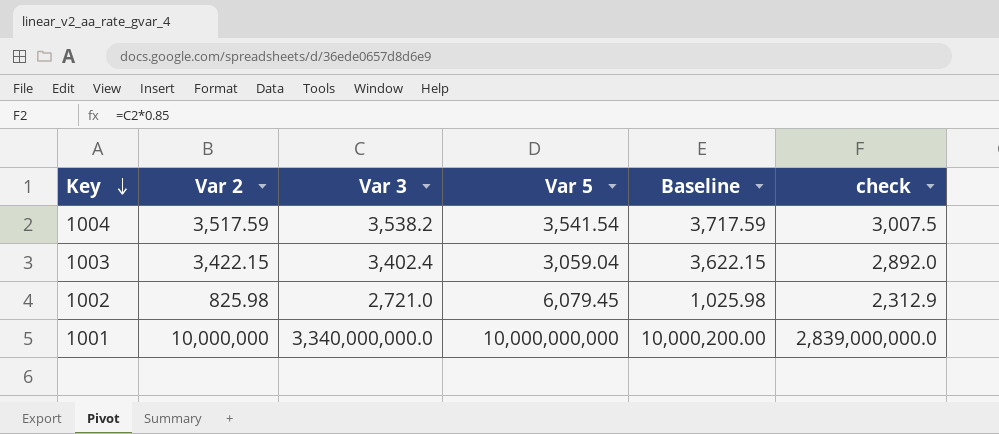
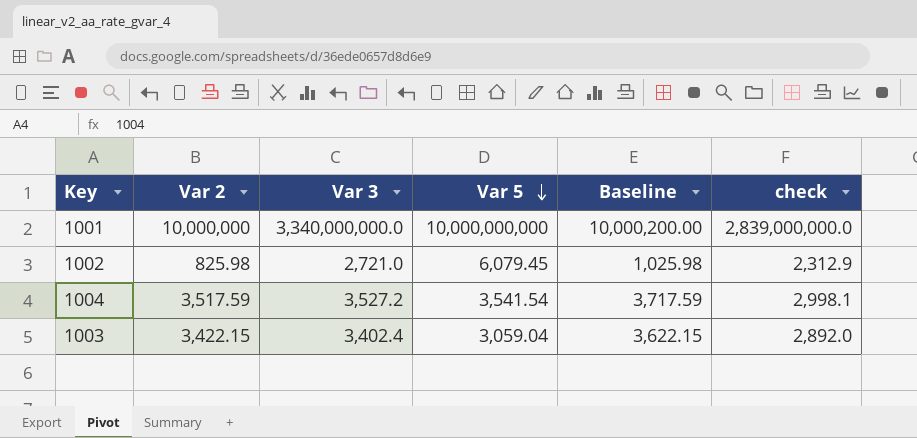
row order: Key descending -> Var 5 descending
1004 | Var 3: 3,538.2 -> 3,527.2
1004 | check: 3,007.5 -> 2,998.1

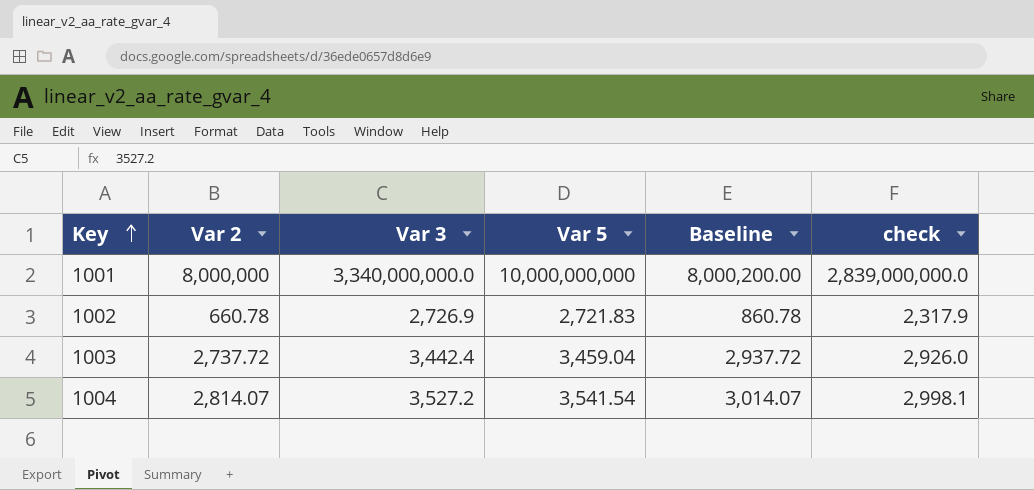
row order: Var 5 descending -> Key ascending
1001 | Var 2: 10,000,000 -> 8,000,000
1001 | Baseline: 10,000,200.00 -> 8,000,200.00
1002 | Var 2: 825.98 -> 660.78
1002 | Var 3: 2,721.0 -> 2,726.9
1002 | Var 5: 6,079.45 -> 2,721.83
1002 | Baseline: 1,025.98 -> 860.78
1002 | check: 2,312.9 -> 2,317.9
1003 | Var 2: 3,422.15 -> 2,737.72
1003 | Var 3: 3,402.4 -> 3,442.4
1003 | Var 5: 3,059.04 -> 3,459.04
1003 | Baseline: 3,622.15 -> 2,937.72
1003 | check: 2,892.0 -> 2,926.0
1004 | Var 2: 3,517.59 -> 2,814.07
1004 | Baseline: 3,717.59 -> 3,014.07

